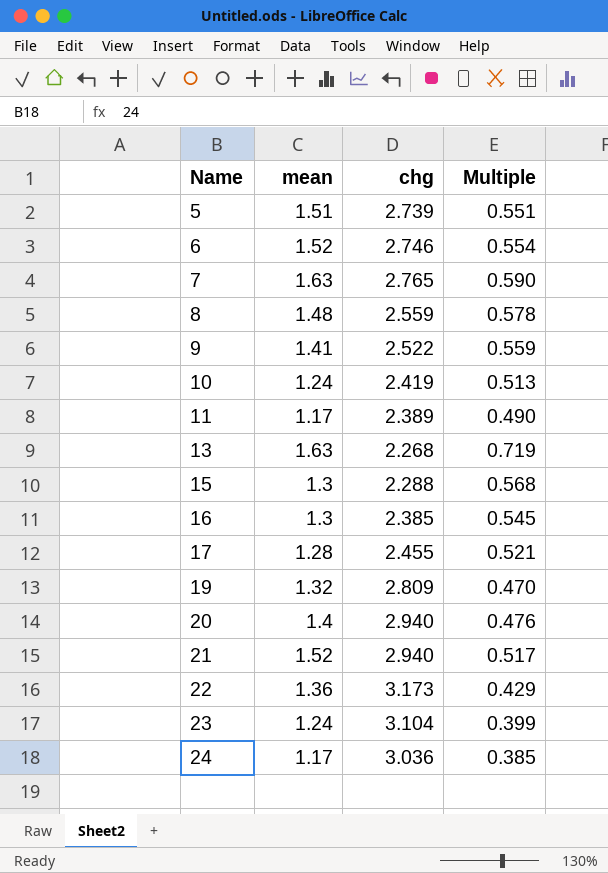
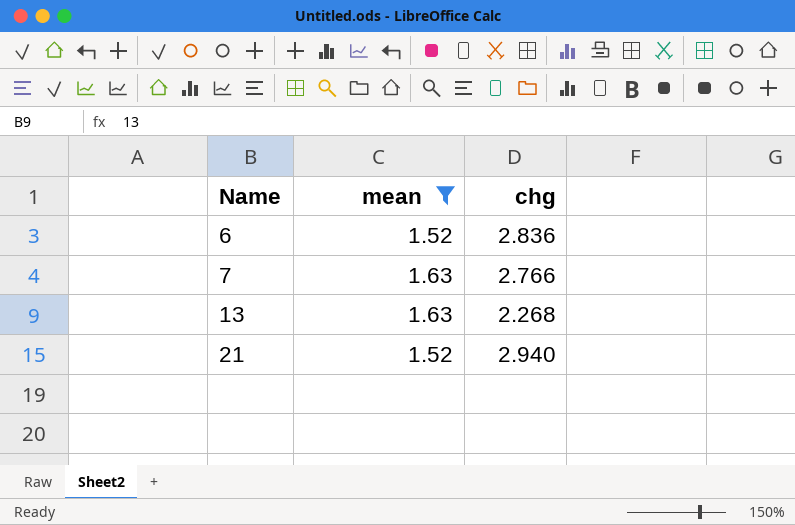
filter: none -> mean >= 1.52
column Multiple | formula: [mean] / [chg] -> none
6 | chg: 2.746 -> 2.836
7 | chg: 2.765 -> 2.766

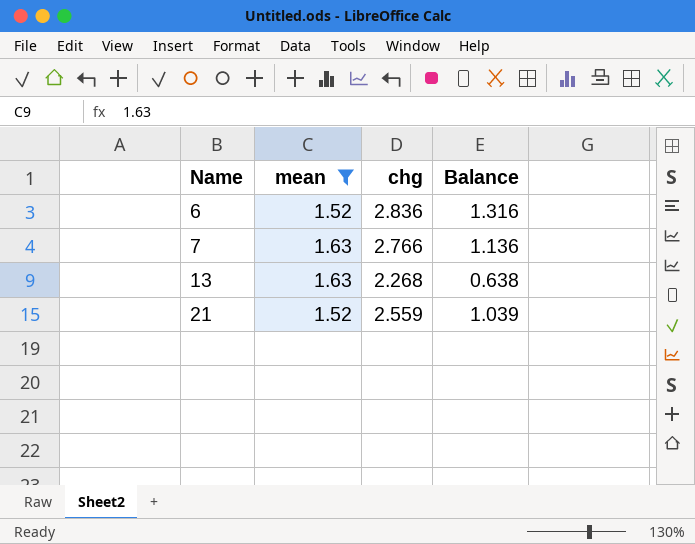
column Balance | formula: none -> [chg] - [mean]
21 | chg: 2.940 -> 2.559

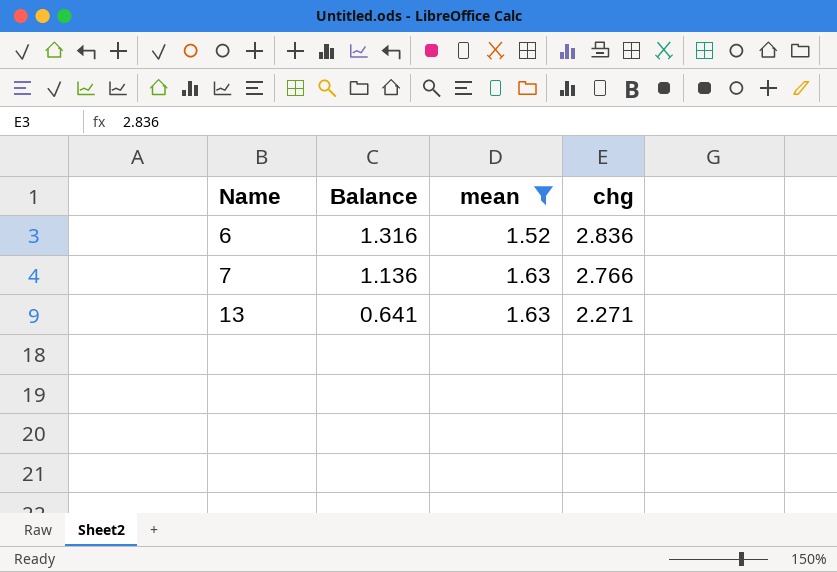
column Balance | position: 4 -> 2
row 21: 1.52 | 2.559 | 1.039 -> none
13 | Balance: 0.638 -> 0.641
13 | chg: 2.268 -> 2.271

